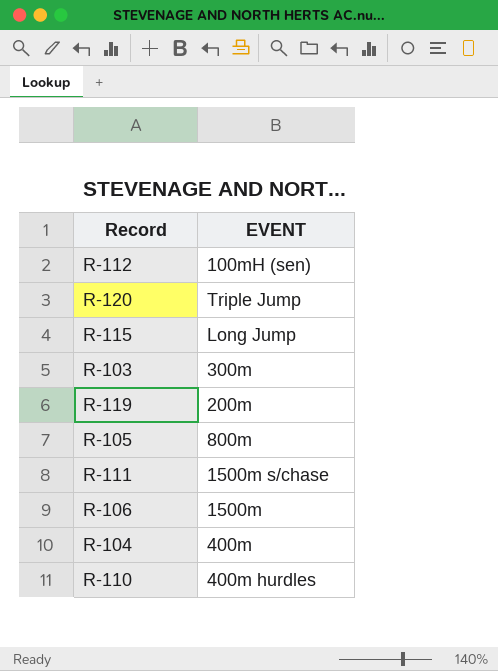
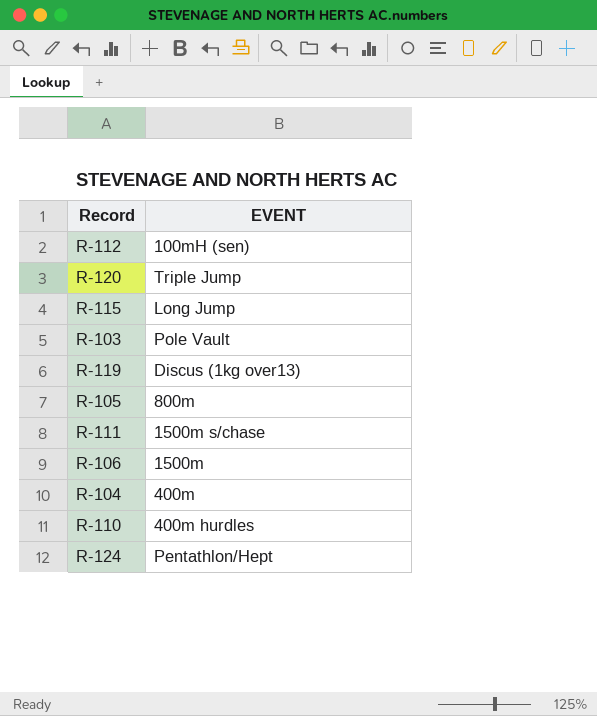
R-103 | EVENT: 300m -> Pole Vault
R-119 | EVENT: 200m -> Discus (1kg over13)
row R-124: none -> Pentathlon/Hept

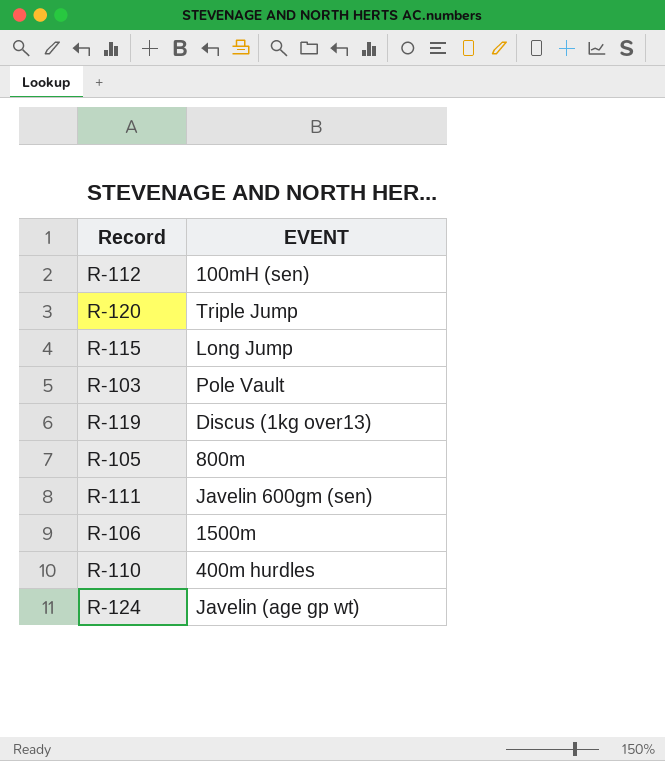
row R-104: 400m -> none
R-111 | EVENT: 1500m s/chase -> Javelin 600gm (sen)
R-124 | EVENT: Pentathlon/Hept -> Javelin (age gp wt)

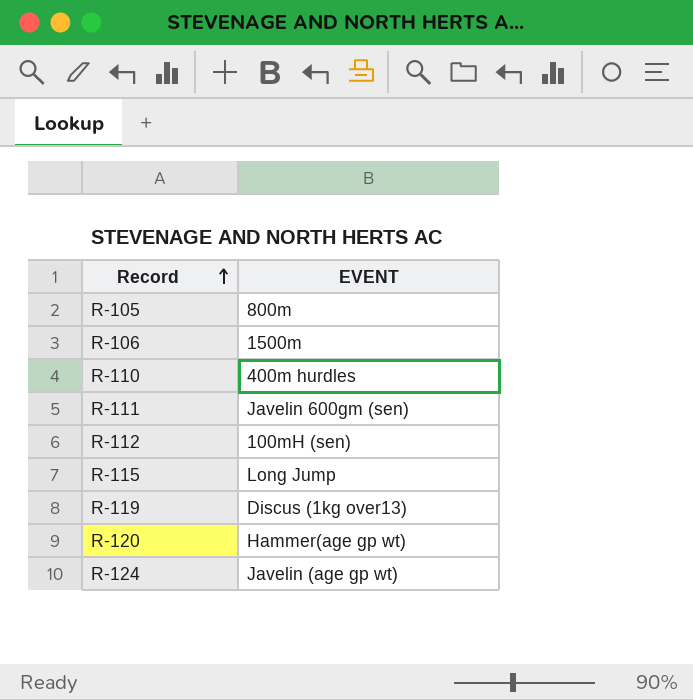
row order: none -> Record ascending
row R-103: Pole Vault -> none
R-120 | EVENT: Triple Jump -> Hammer(age gp wt)

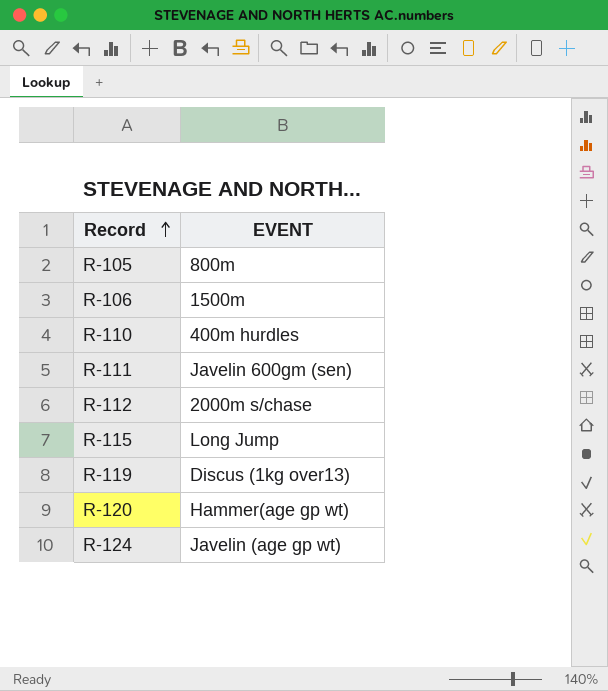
R-112 | EVENT: 100mH (sen) -> 2000m s/chase

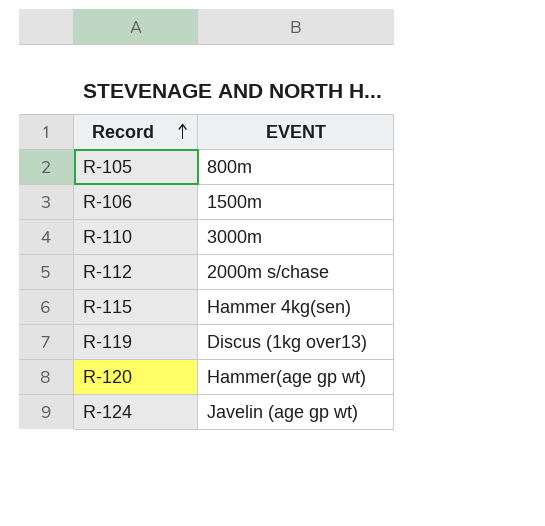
row R-111: Javelin 600gm (sen) -> none
R-110 | EVENT: 400m hurdles -> 3000m
R-115 | EVENT: Long Jump -> Hammer 4kg(sen)

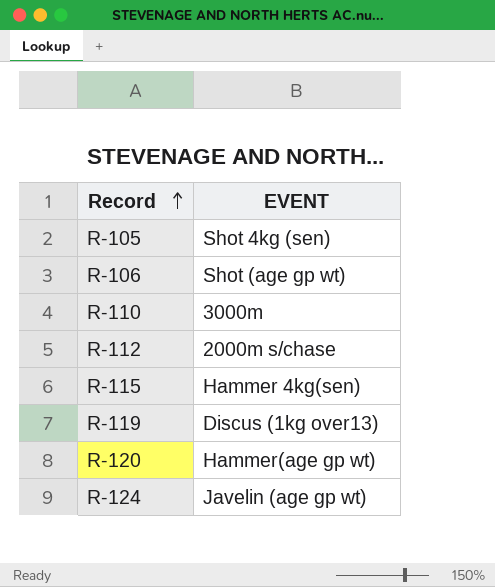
R-105 | EVENT: 800m -> Shot 4kg (sen)
R-106 | EVENT: 1500m -> Shot (age gp wt)

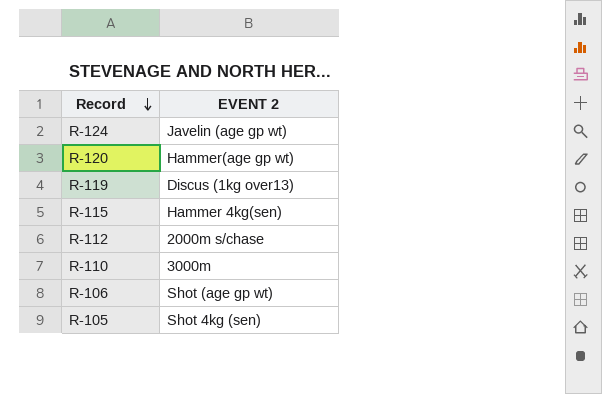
row order: Record ascending -> Record descending
column name: EVENT -> EVENT 2

